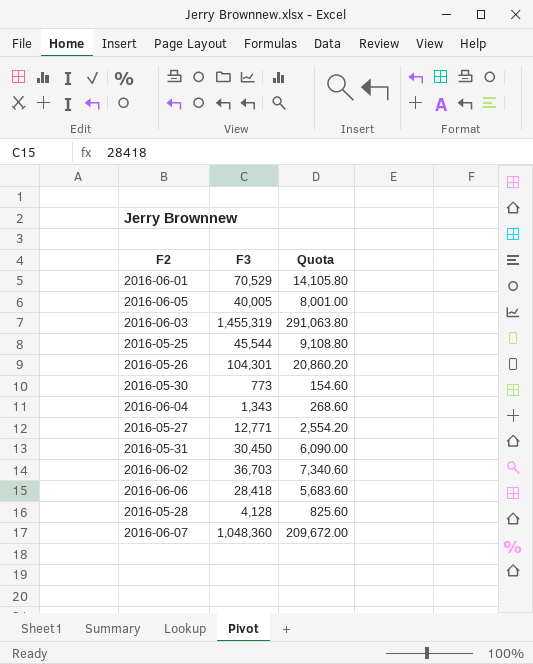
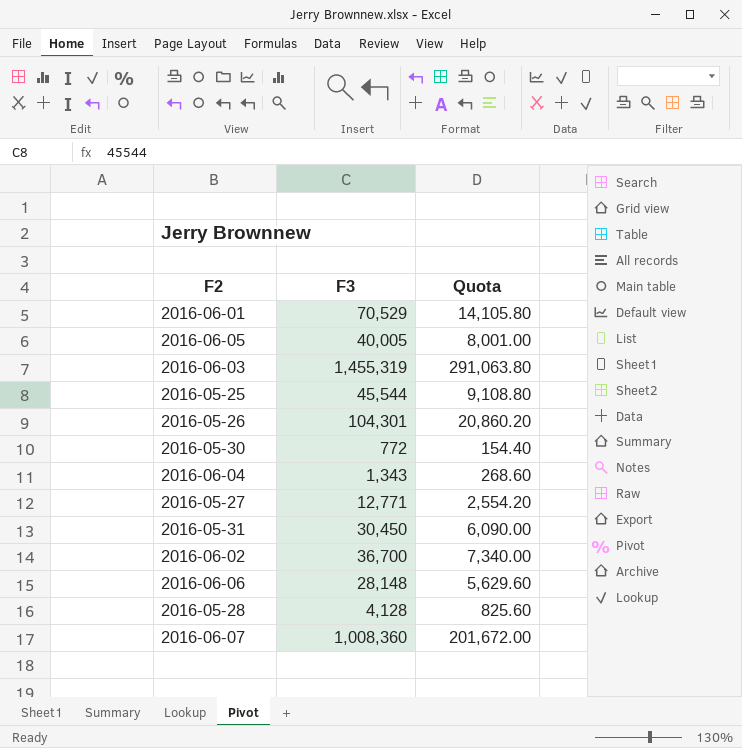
2016-05-30 | F3: 773 -> 772
2016-05-30 | Quota: 154.60 -> 154.40
2016-06-02 | F3: 36,703 -> 36,700
2016-06-02 | Quota: 7,340.60 -> 7,340.00
2016-06-06 | F3: 28,418 -> 28,148
2016-06-06 | Quota: 5,683.60 -> 5,629.60
2016-06-07 | F3: 1,048,360 -> 1,008,360
2016-06-07 | Quota: 209,672.00 -> 201,672.00

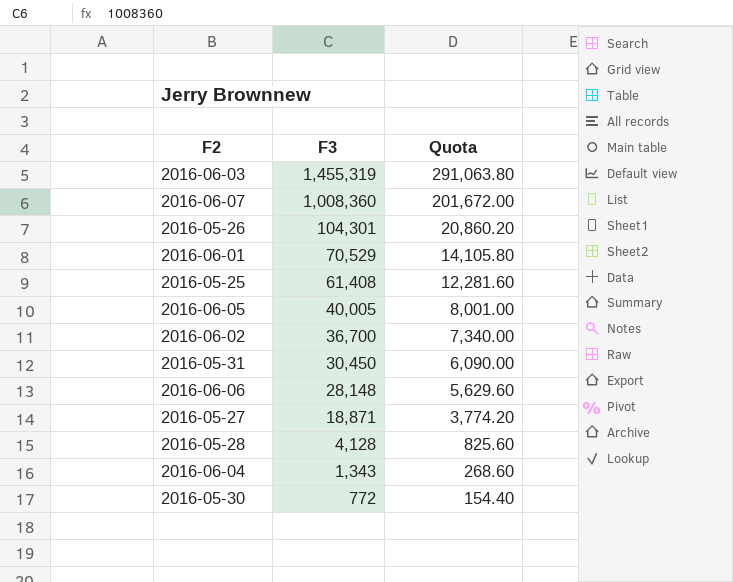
row order: none -> F3 descending
2016-05-25 | F3: 45,544 -> 61,408
2016-05-25 | Quota: 9,108.80 -> 12,281.60
2016-05-27 | F3: 12,771 -> 18,871
2016-05-27 | Quota: 2,554.20 -> 3,774.20

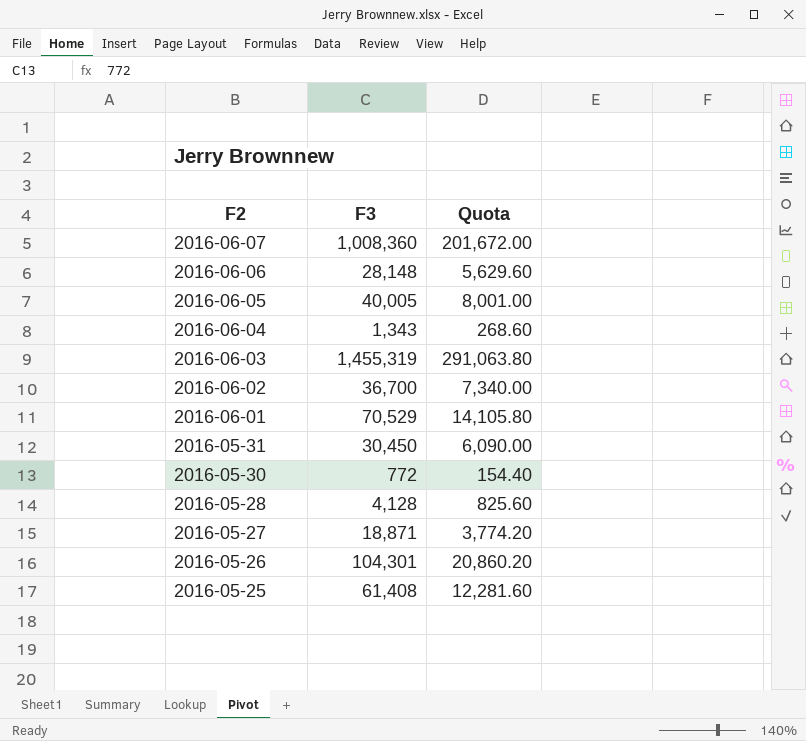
row order: F3 descending -> F2 descending

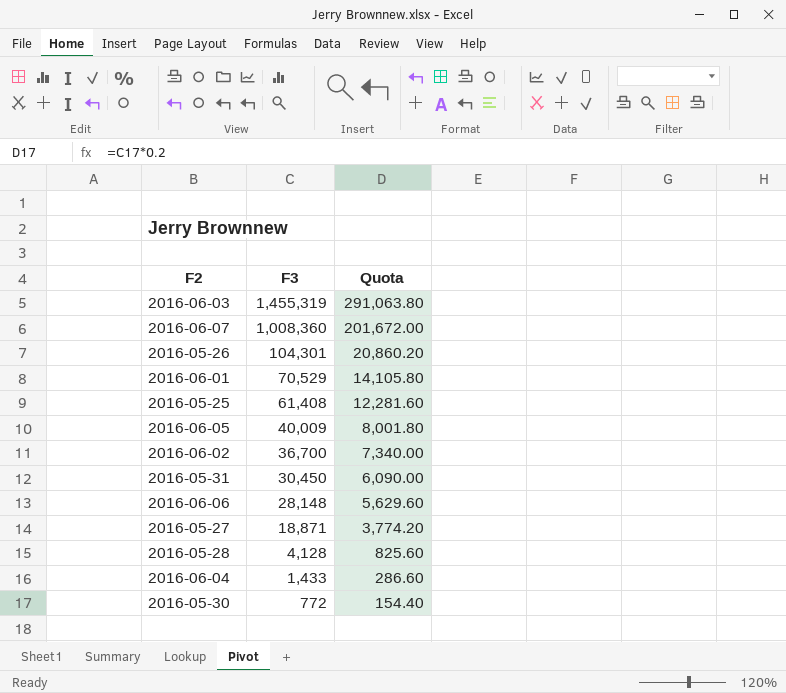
row order: F2 descending -> F3 descending
2016-06-05 | F3: 40,005 -> 40,009
2016-06-05 | Quota: 8,001.00 -> 8,001.80
2016-06-04 | F3: 1,343 -> 1,433
2016-06-04 | Quota: 268.60 -> 286.60

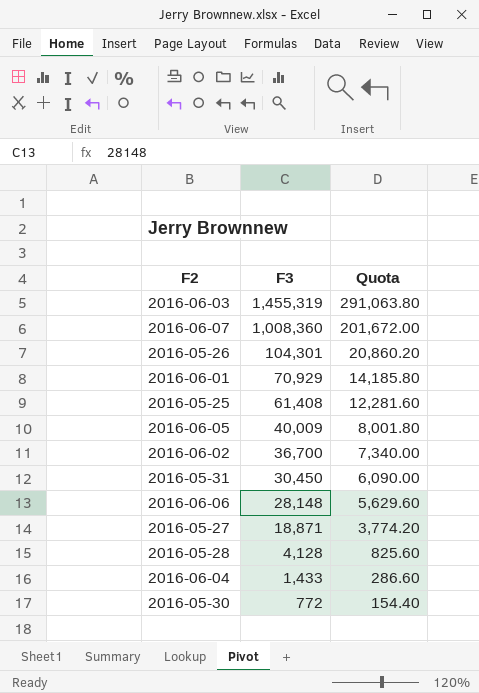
2016-06-01 | F3: 70,529 -> 70,929
2016-06-01 | Quota: 14,105.80 -> 14,185.80

